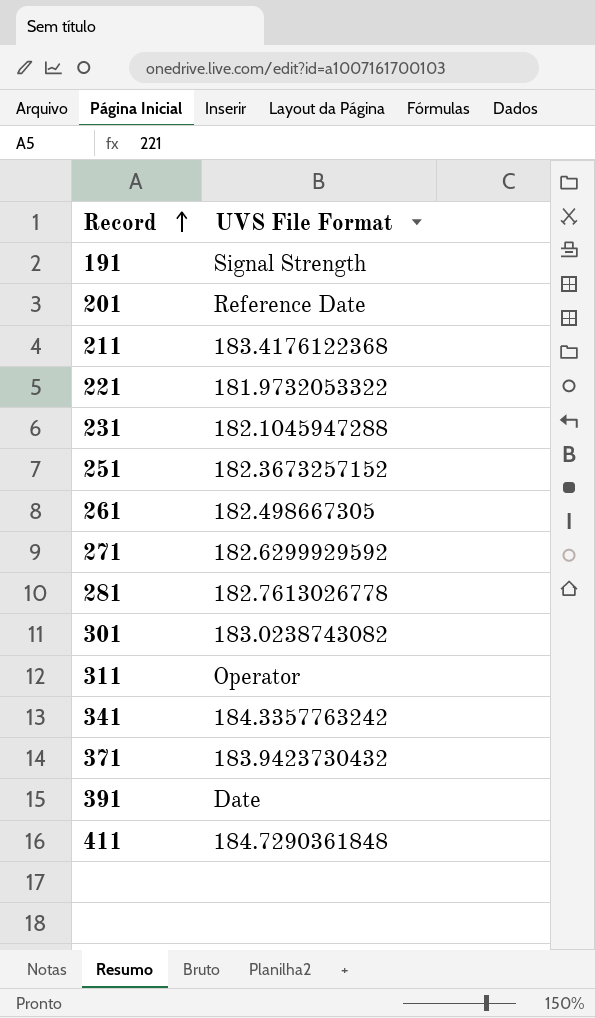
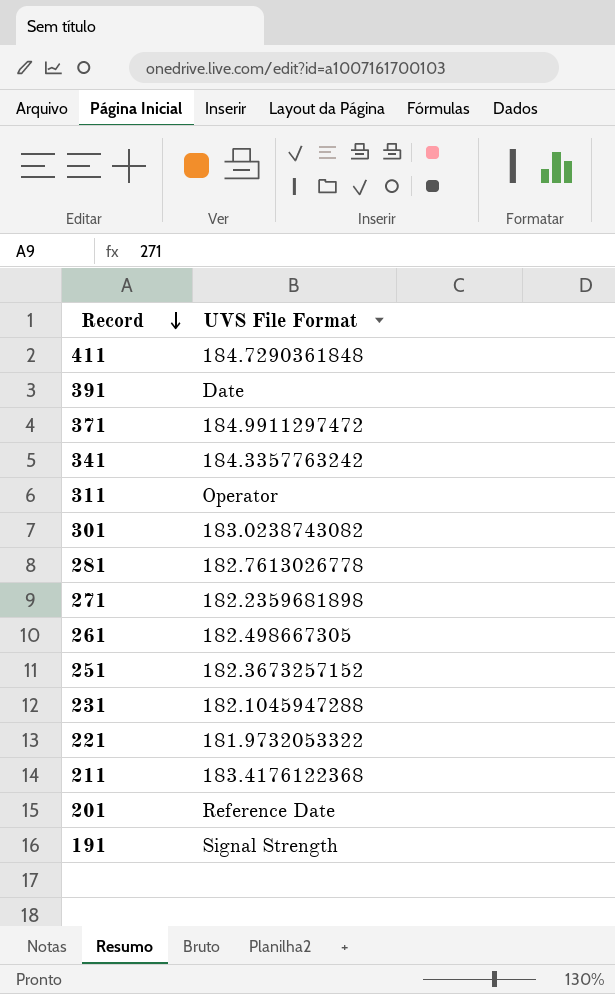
row order: Record ascending -> Record descending
371 | UVS File Format: 183.9423730432 -> 184.9911297472
271 | UVS File Format: 182.6299929592 -> 182.2359681898

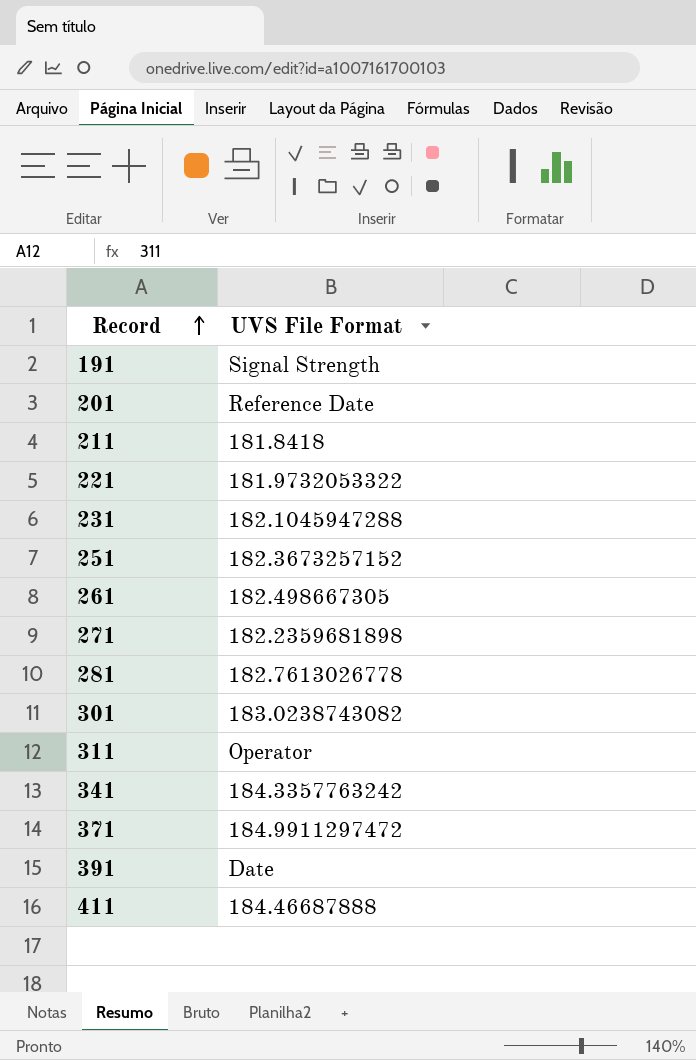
row order: Record descending -> Record ascending
211 | UVS File Format: 183.4176122368 -> 181.8418
411 | UVS File Format: 184.7290361848 -> 184.46687888

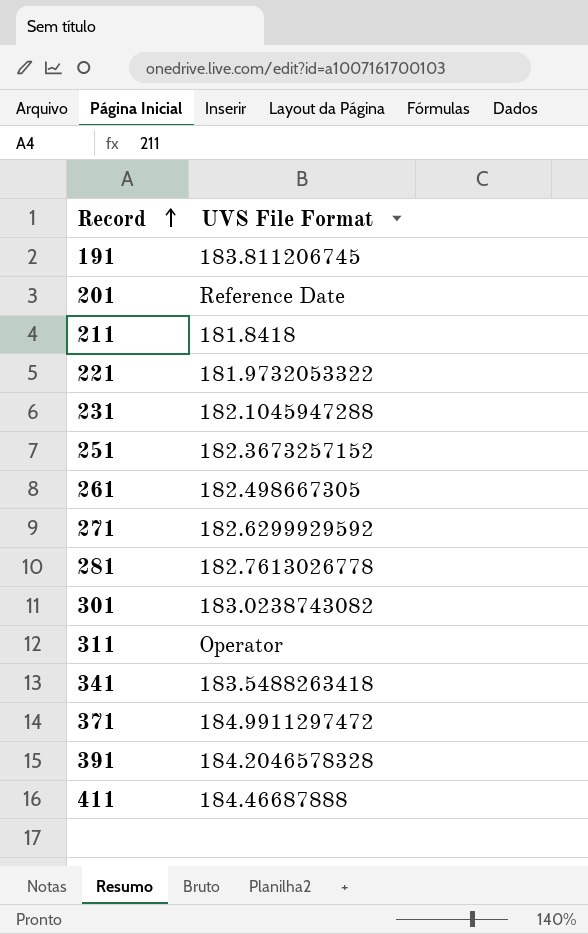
191 | UVS File Format: Signal Strength -> 183.811206745
271 | UVS File Format: 182.2359681898 -> 182.6299929592
341 | UVS File Format: 184.3357763242 -> 183.5488263418
391 | UVS File Format: Date -> 184.2046578328

